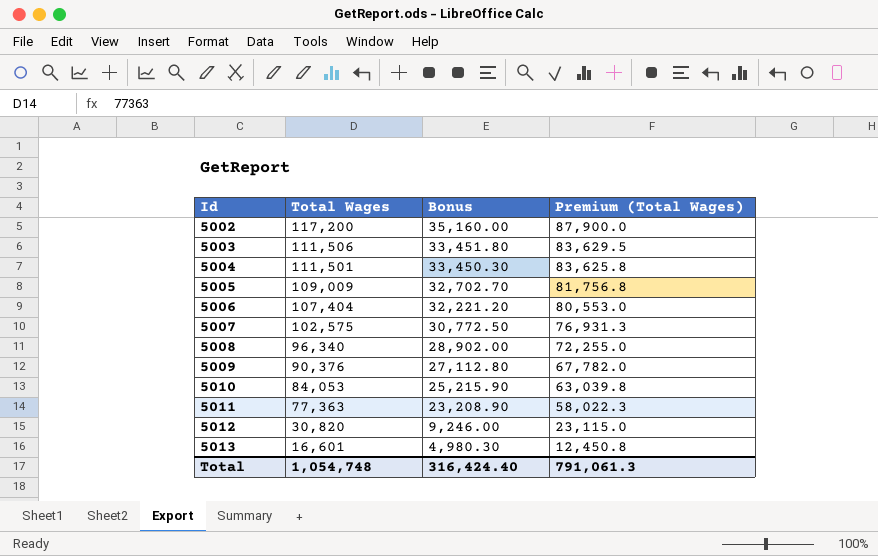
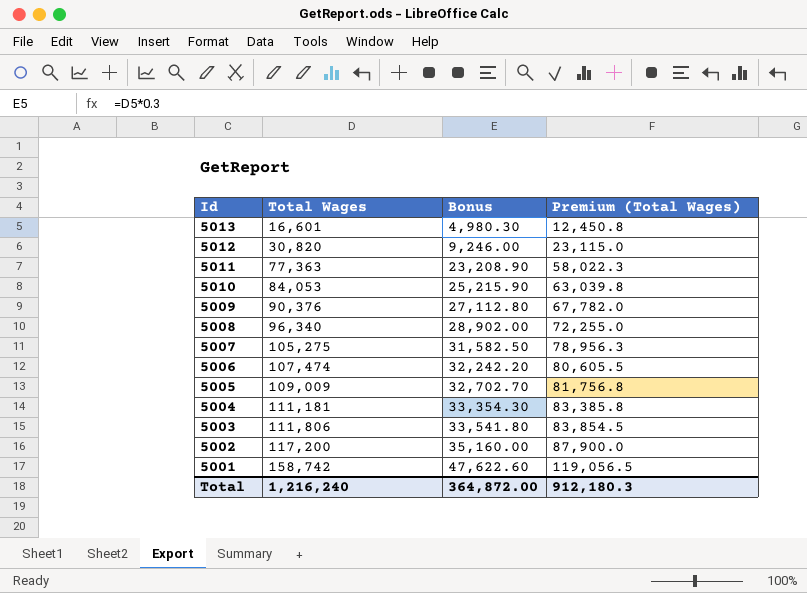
row order: Id ascending -> Id descending
5007 | Total Wages: 102,575 -> 105,275
5007 | Bonus: 30,772.50 -> 31,582.50
5007 | Premium (Total Wages): 76,931.3 -> 78,956.3
5006 | Total Wages: 107,404 -> 107,474
5006 | Bonus: 32,221.20 -> 32,242.20
5006 | Premium (Total Wages): 80,553.0 -> 80,605.5
5004 | Total Wages: 111,501 -> 111,181
5004 | Bonus: 33,450.30 -> 33,354.30
5004 | Premium (Total Wages): 83,625.8 -> 83,385.8
5003 | Total Wages: 111,506 -> 111,806
5003 | Bonus: 33,451.80 -> 33,541.80
5003 | Premium (Total Wages): 83,629.5 -> 83,854.5
row 5001: none -> 158,742 | 47,622.60 | 119,056.5
Total | Total Wages: 1,054,748 -> 1,216,240
Total | Bonus: 316,424.40 -> 364,872.00
Total | Premium (Total Wages): 791,061.3 -> 912,180.3

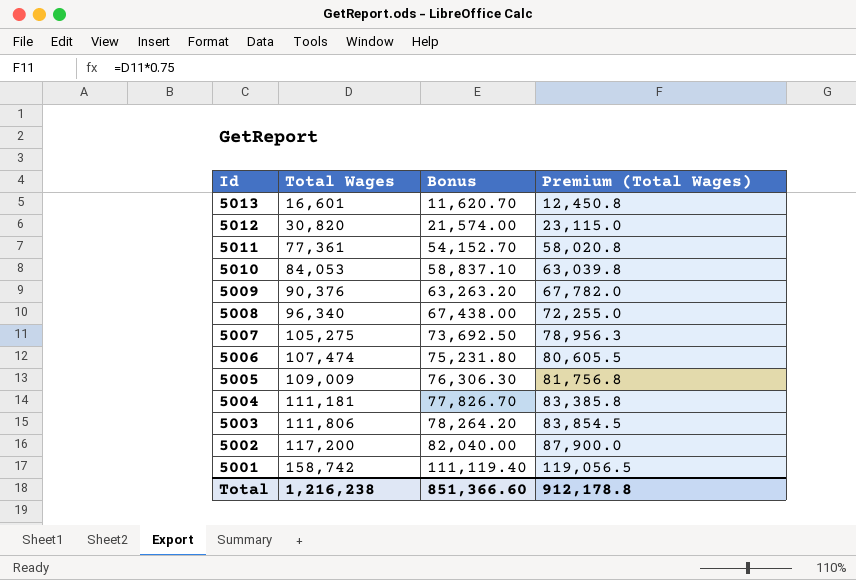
column Bonus | formula: [Total Wages] * 0.3 -> [Total Wages] * 0.7
5011 | Total Wages: 77,363 -> 77,361
5011 | Premium (Total Wages): 58,022.3 -> 58,020.8
Total | Total Wages: 1,216,240 -> 1,216,238
Total | Bonus: 364,872.00 -> 851,366.60
Total | Premium (Total Wages): 912,180.3 -> 912,178.8

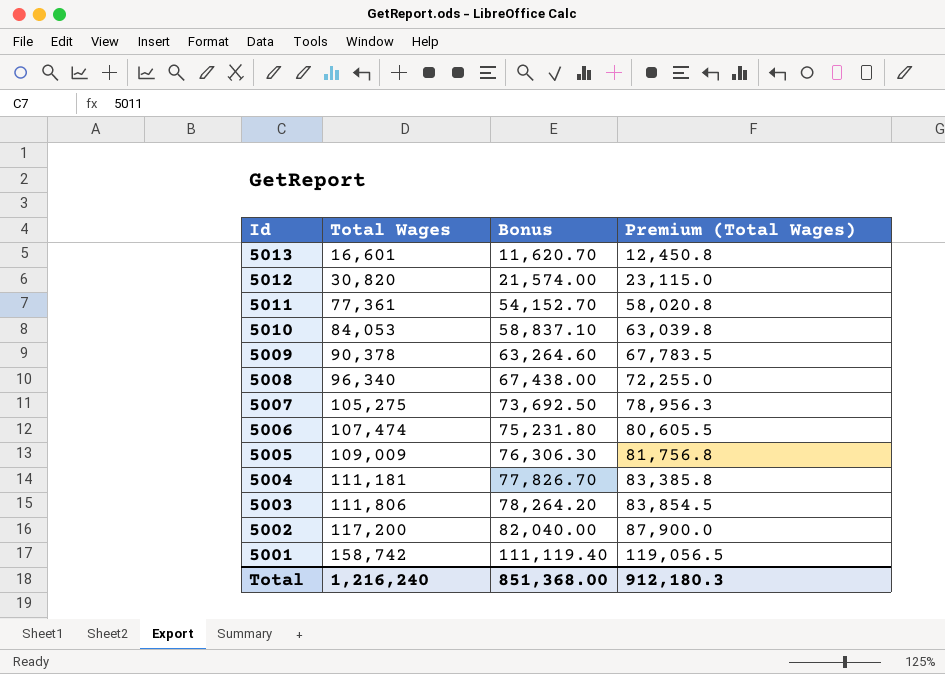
5009 | Total Wages: 90,376 -> 90,378
5009 | Bonus: 63,263.20 -> 63,264.60
5009 | Premium (Total Wages): 67,782.0 -> 67,783.5
Total | Total Wages: 1,216,238 -> 1,216,240
Total | Bonus: 851,366.60 -> 851,368.00
Total | Premium (Total Wages): 912,178.8 -> 912,180.3

